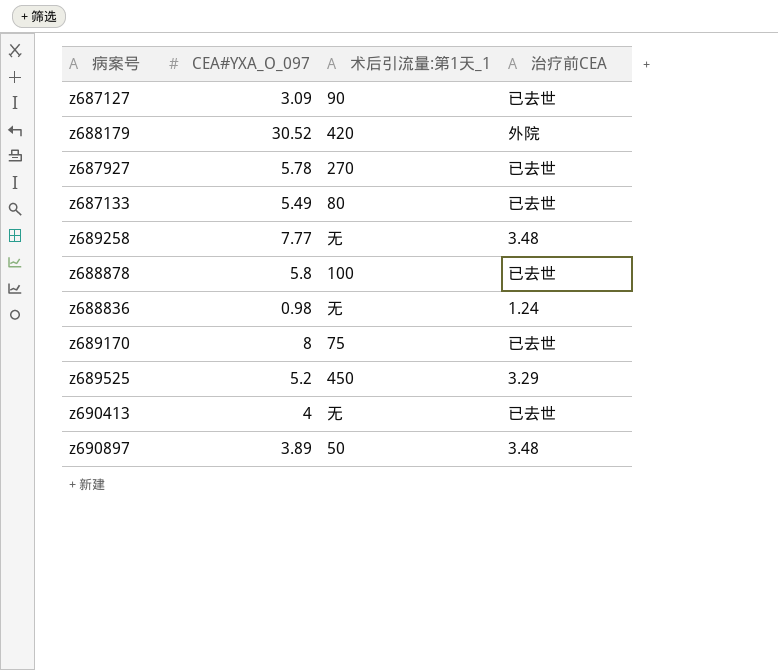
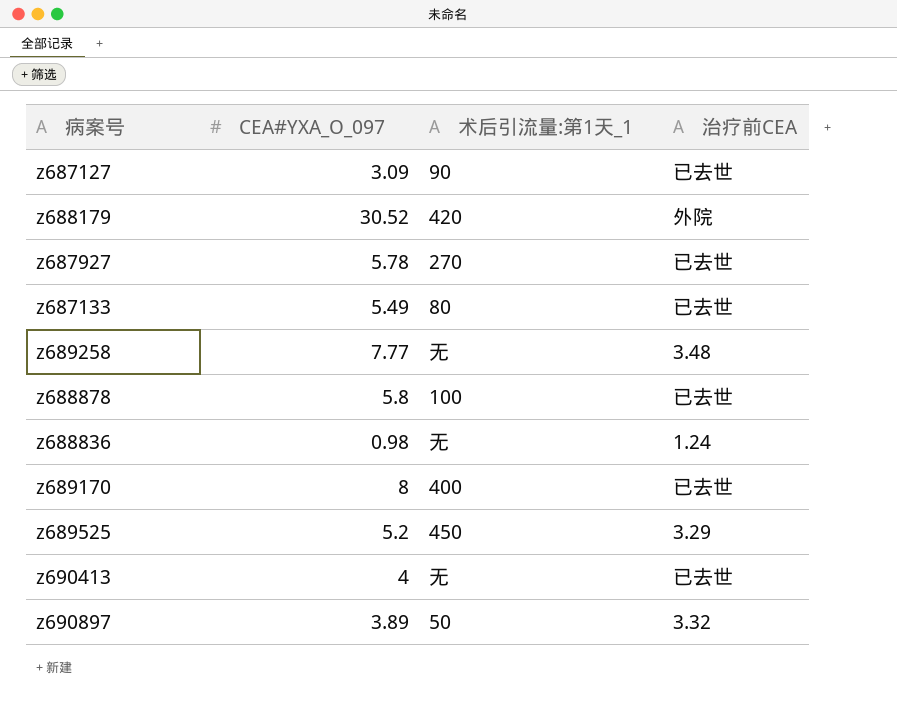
z689170 | 术后引流量:第1天_1: 75 -> 400
z690897 | 治疗前CEA: 3.48 -> 3.32

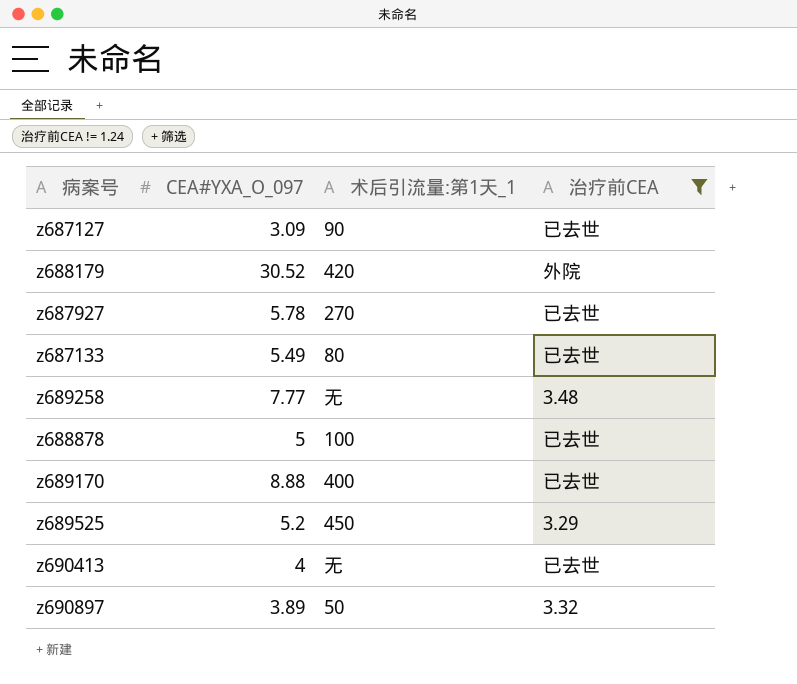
filter: none -> 治疗前CEA != 1.24
z688878 | CEA#YXA_O_097: 5.8 -> 5
z689170 | CEA#YXA_O_097: 8 -> 8.88

